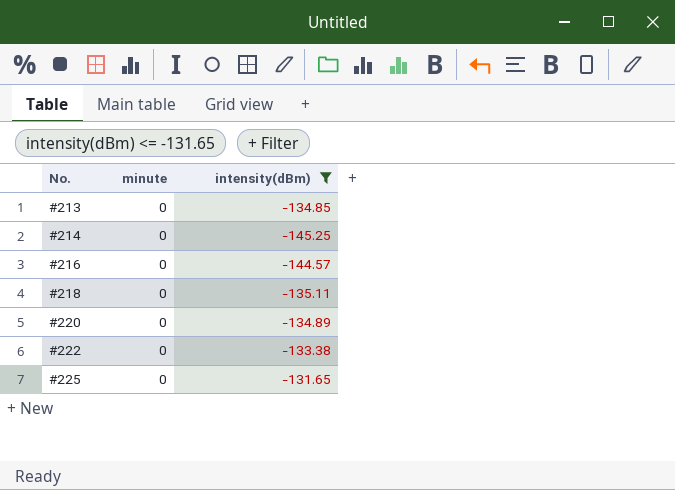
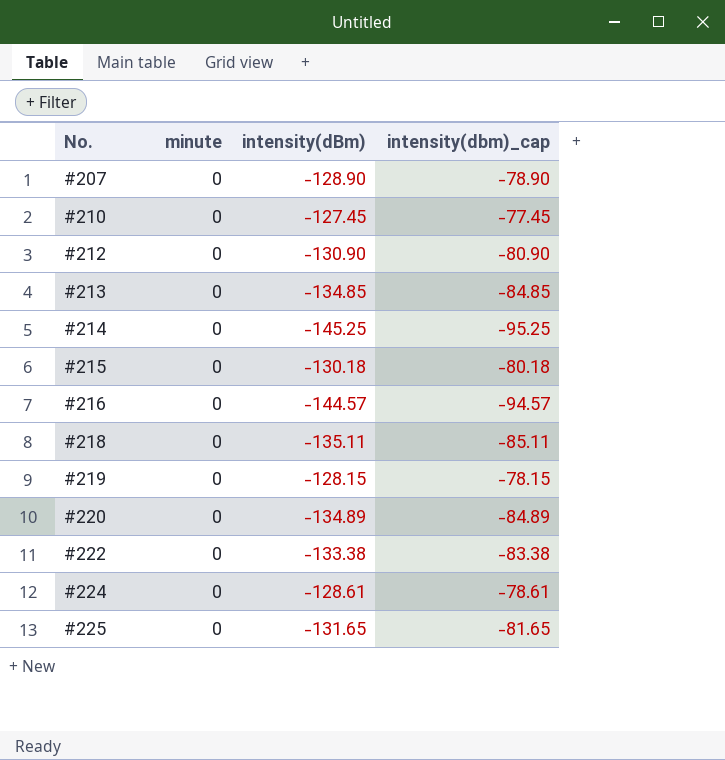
filter: intensity(dBm) <= -131.65 -> none
column intensity(dbm)_cap | formula: none -> [intensity(dBm)] + 50

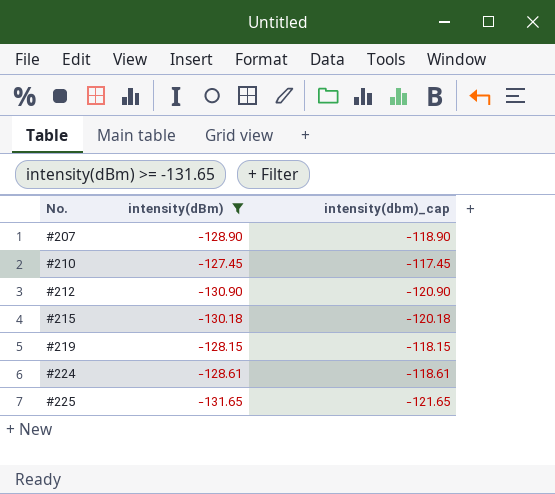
filter: none -> intensity(dBm) >= -131.65
column minute | position: 2 -> none
column intensity(dbm)_cap | formula: [intensity(dBm)] + 50 -> [intensity(dBm)] + 10

